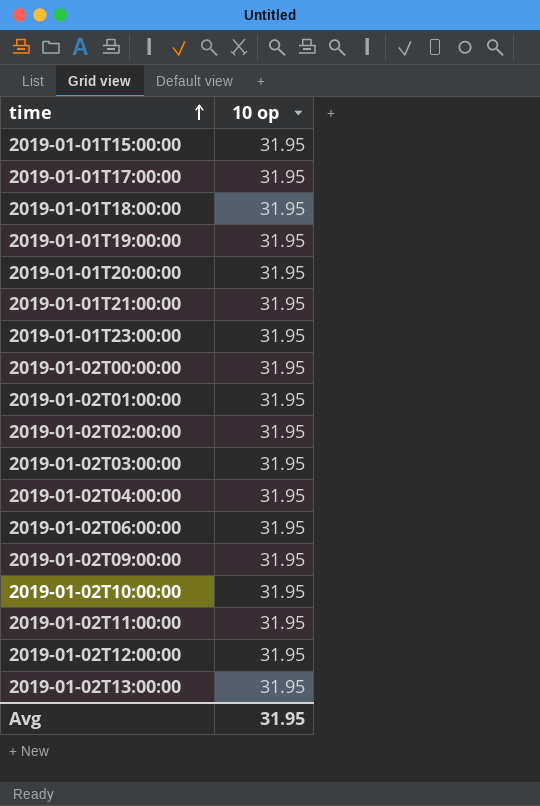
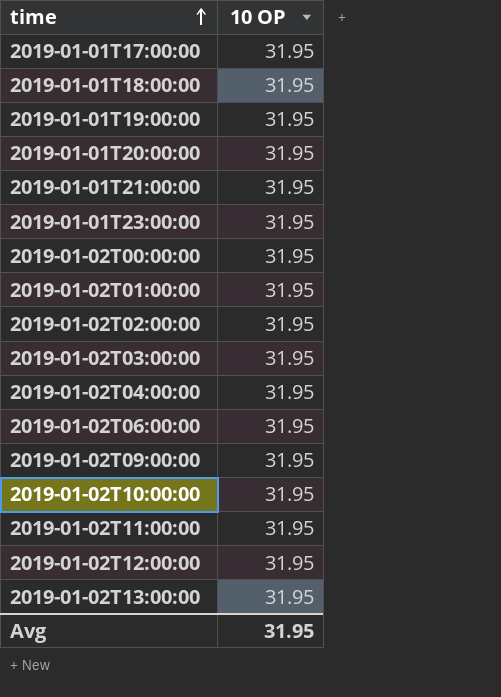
column name: 10 op -> 10 OP
row 2019-01-01T15:00:00: 31.95 -> none

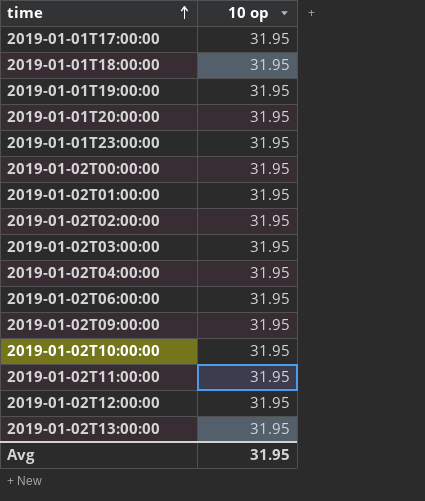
column name: 10 OP -> 10 op
row 2019-01-01T21:00:00: 31.95 -> none

